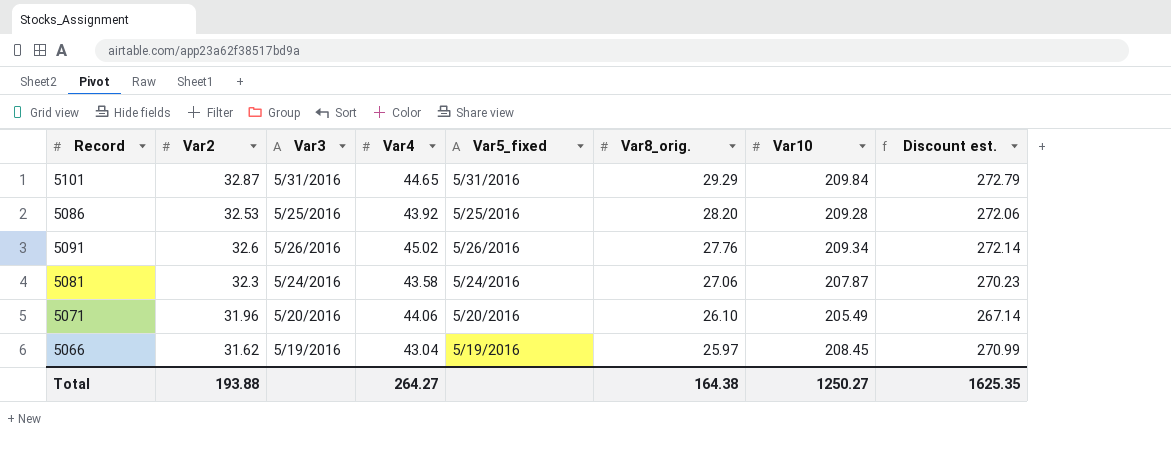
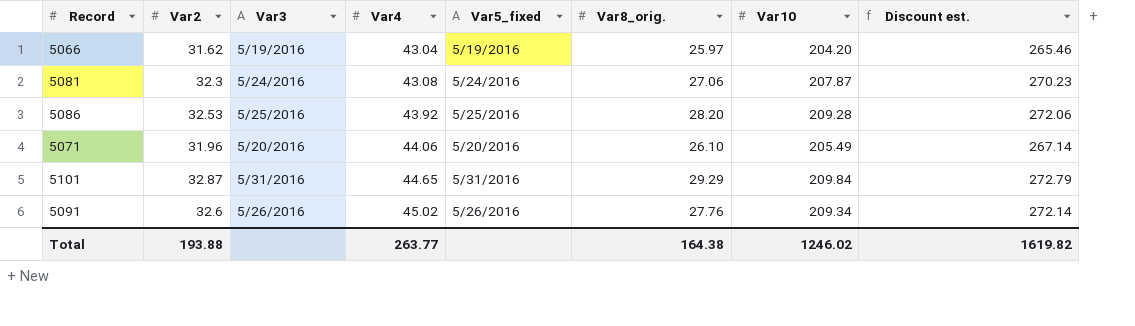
row order: Var8_orig. descending -> Var4 ascending
5066 | Var10: 208.45 -> 204.20
5066 | Discount est.: 270.99 -> 265.46
5081 | Var4: 43.58 -> 43.08
Total | Var4: 264.27 -> 263.77
Total | Var10: 1250.27 -> 1246.02
Total | Discount est.: 1625.35 -> 1619.82

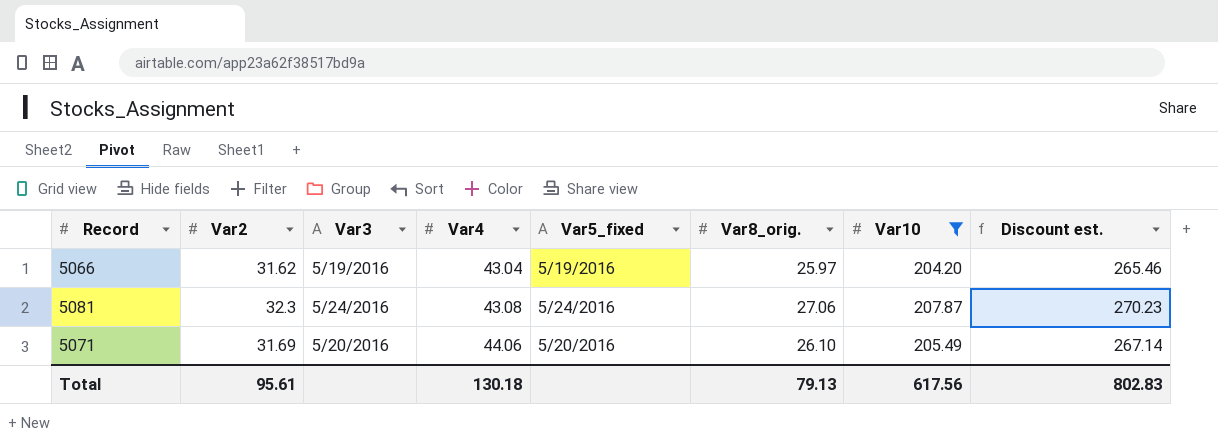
filter: none -> Var10 <= 207.87
5071 | Var2: 31.96 -> 31.69
Total | Var2: 193.88 -> 95.61
Total | Var4: 263.77 -> 130.18
Total | Var8_orig.: 164.38 -> 79.13
Total | Var10: 1246.02 -> 617.56
Total | Discount est.: 1619.82 -> 802.83

